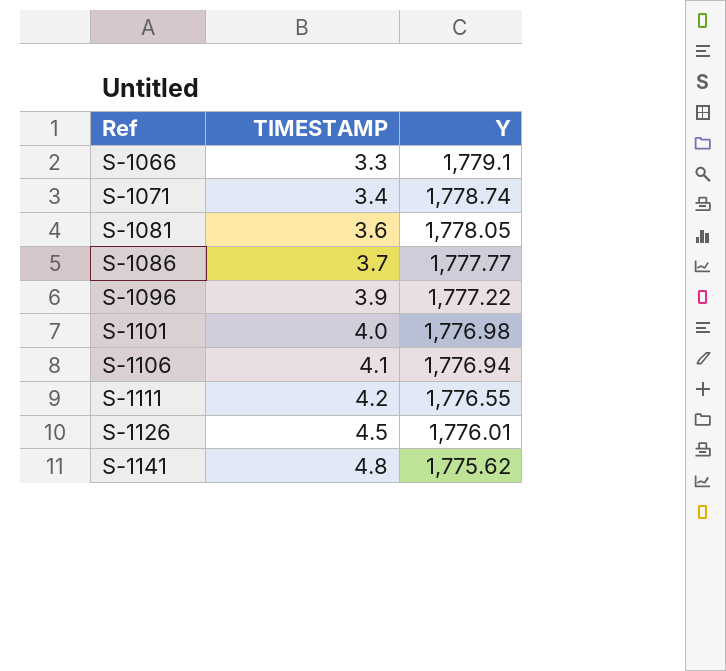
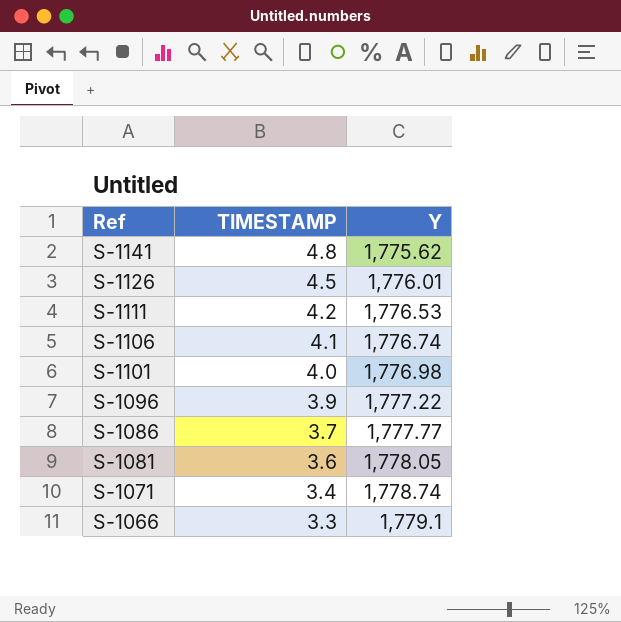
row order: Ref ascending -> Ref descending
S-1111 | Y: 1,776.55 -> 1,776.53
S-1106 | Y: 1,776.94 -> 1,776.74

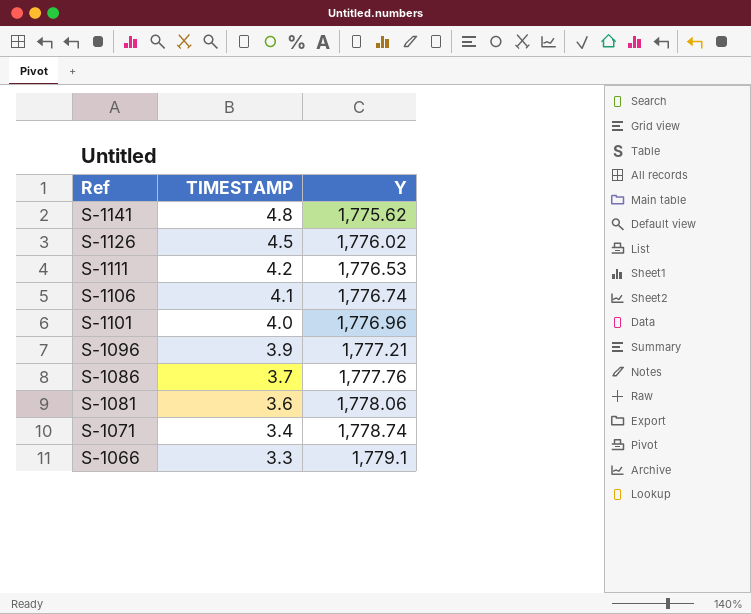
S-1126 | Y: 1,776.01 -> 1,776.02
S-1101 | Y: 1,776.98 -> 1,776.96
S-1096 | Y: 1,777.22 -> 1,777.21
S-1086 | Y: 1,777.77 -> 1,777.76
S-1081 | Y: 1,778.05 -> 1,778.06

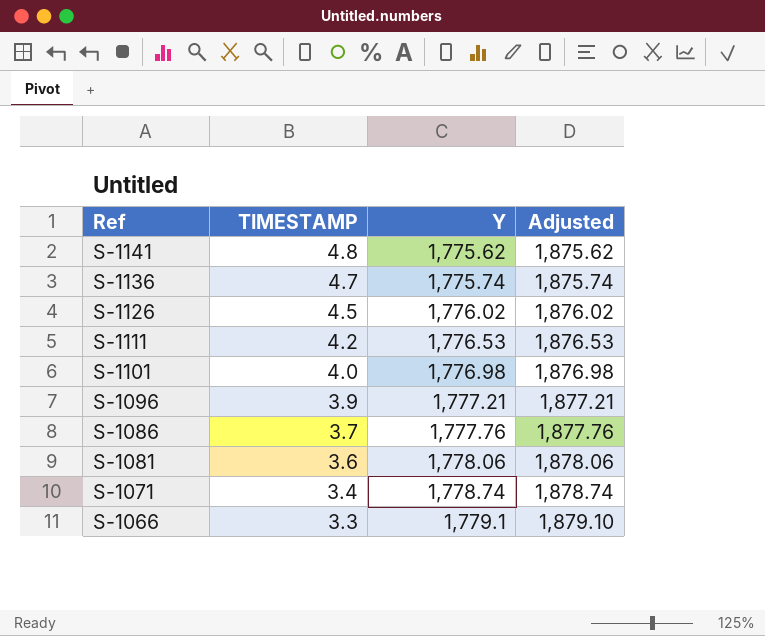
column Adjusted | formula: none -> [Y] + 100
row S-1106: 4.1 | 1,776.74 -> none
row S-1136: none -> 4.7 | 1,775.74 | 1,875.74
S-1101 | Y: 1,776.96 -> 1,776.98

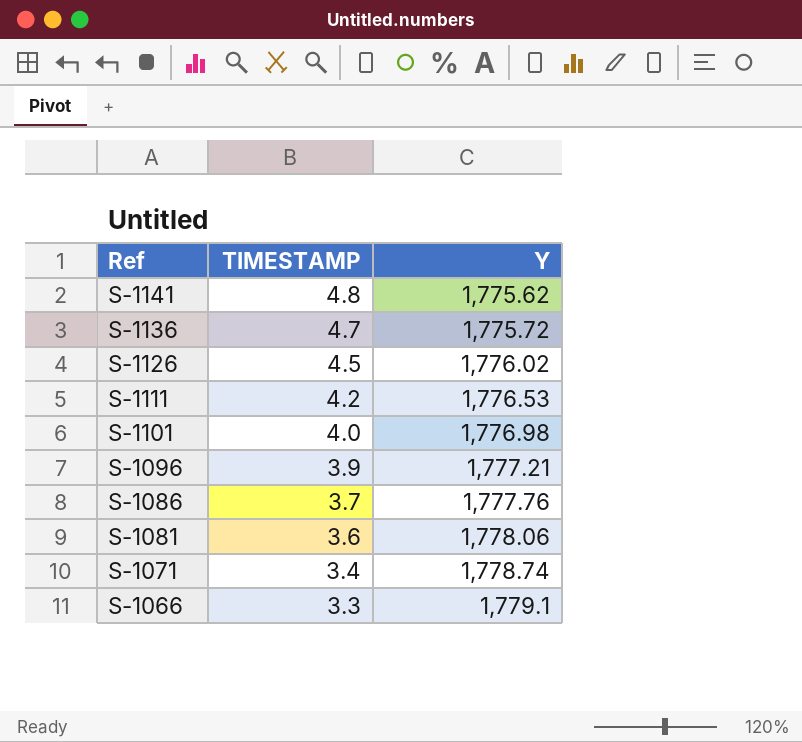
column Adjusted | formula: [Y] + 100 -> none
S-1136 | Y: 1,775.74 -> 1,775.72

